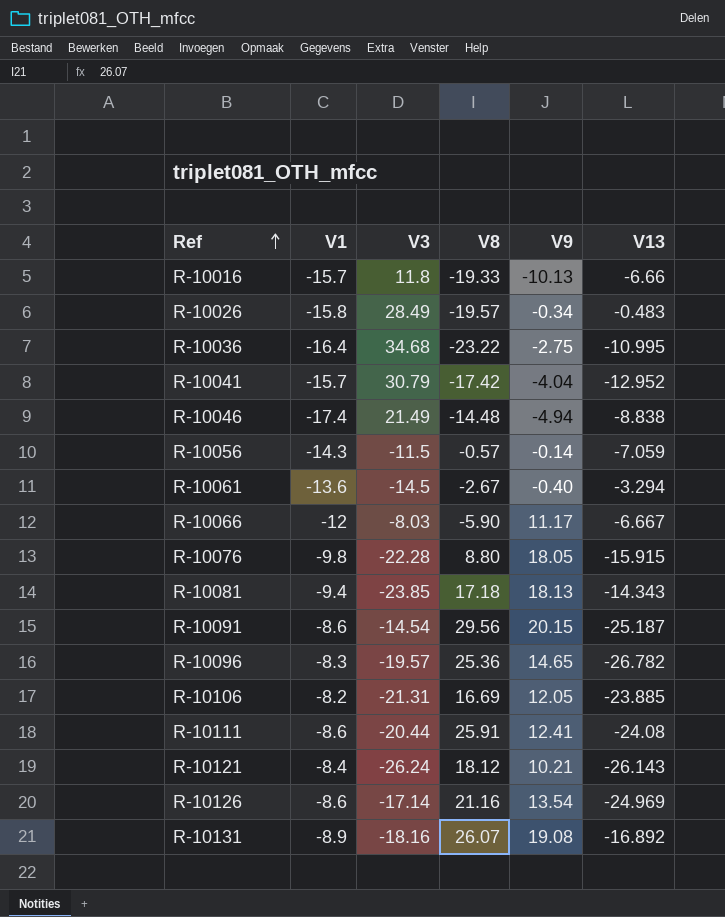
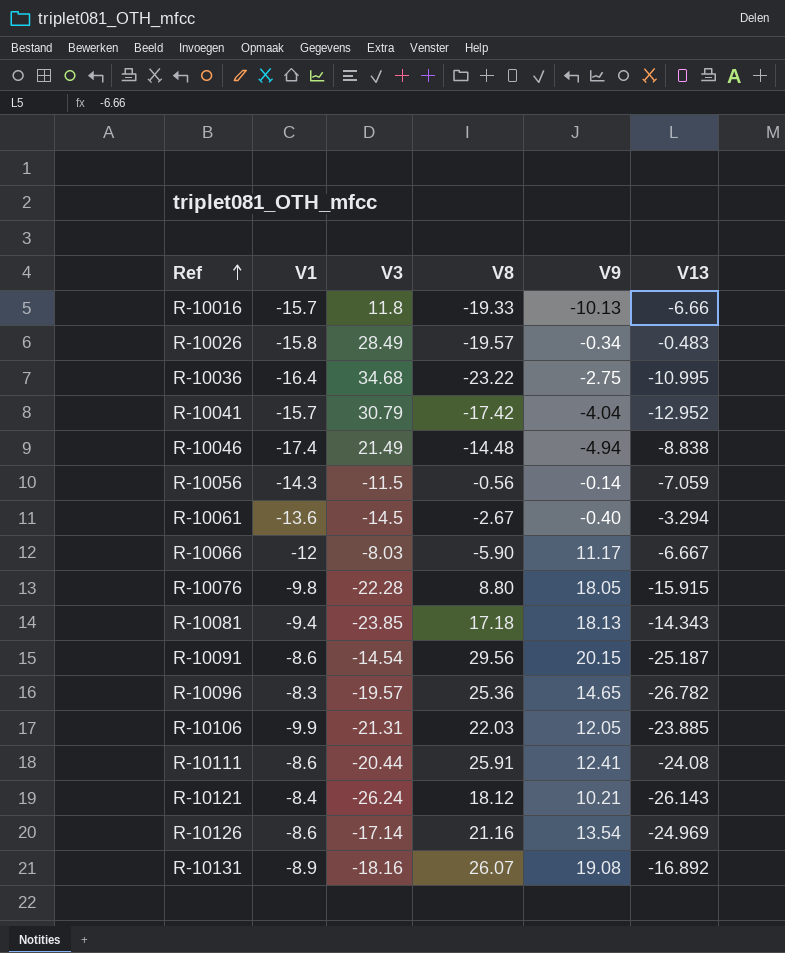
R-10056 | V8: -0.57 -> -0.56
R-10106 | V1: -8.2 -> -9.9
R-10106 | V8: 16.69 -> 22.03

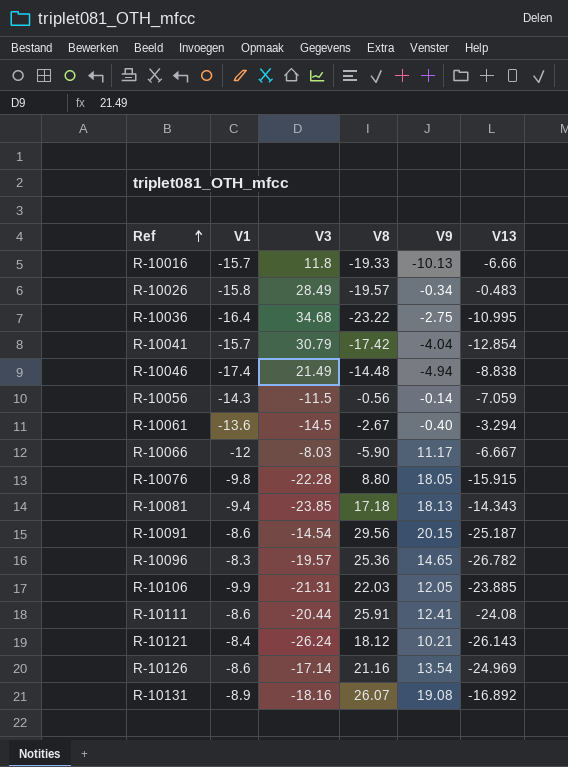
R-10041 | V13: -12.952 -> -12.854

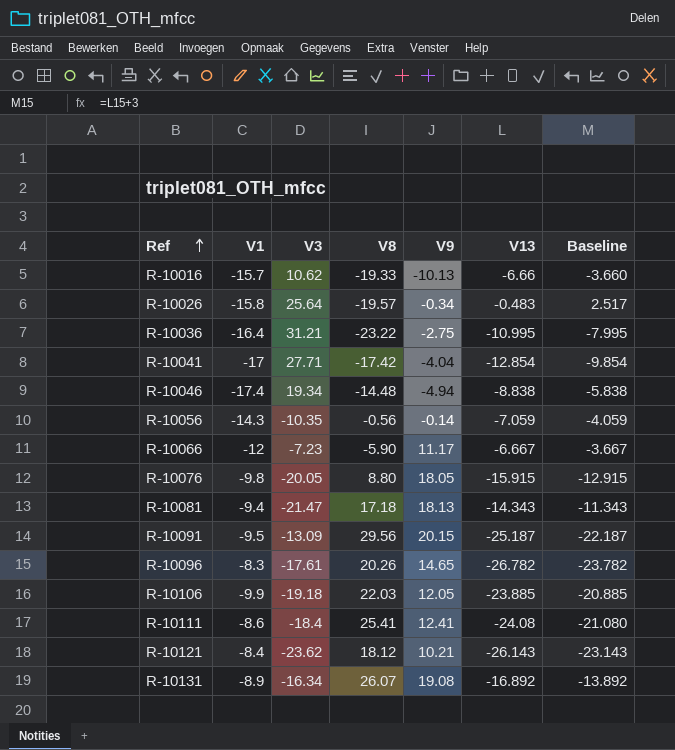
column Baseline | formula: none -> [V13] + 3
row R-10061: -13.6 | -14.5 | -2.67 | -0.40 | -3.294 -> none
row R-10126: -8.6 | -17.14 | 21.16 | 13.54 | -24.969 -> none
R-10016 | V3: 11.8 -> 10.62
R-10026 | V3: 28.49 -> 25.64
R-10036 | V3: 34.68 -> 31.21
R-10041 | V1: -15.7 -> -17
R-10041 | V3: 30.79 -> 27.71
R-10046 | V3: 21.49 -> 19.34
R-10056 | V3: -11.5 -> -10.35
R-10066 | V3: -8.03 -> -7.23
R-10076 | V3: -22.28 -> -20.05
R-10081 | V3: -23.85 -> -21.47
R-10091 | V1: -8.6 -> -9.5
R-10091 | V3: -14.54 -> -13.09
R-10096 | V3: -19.57 -> -17.61
R-10096 | V8: 25.36 -> 20.26
R-10106 | V3: -21.31 -> -19.18
R-10111 | V3: -20.44 -> -18.4
R-10111 | V8: 25.91 -> 25.41
R-10121 | V3: -26.24 -> -23.62
R-10131 | V3: -18.16 -> -16.34

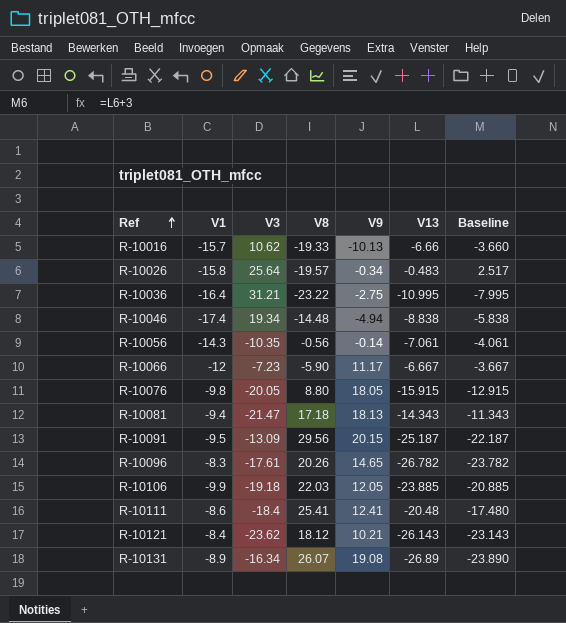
row R-10041: -17 | 27.71 | -17.42 | -4.04 | -12.854 | -9.854 -> none
R-10056 | V13: -7.059 -> -7.061
R-10056 | Baseline: -4.059 -> -4.061
R-10111 | V13: -24.08 -> -20.48
R-10111 | Baseline: -21.080 -> -17.480
R-10131 | V13: -16.892 -> -26.89
R-10131 | Baseline: -13.892 -> -23.890

